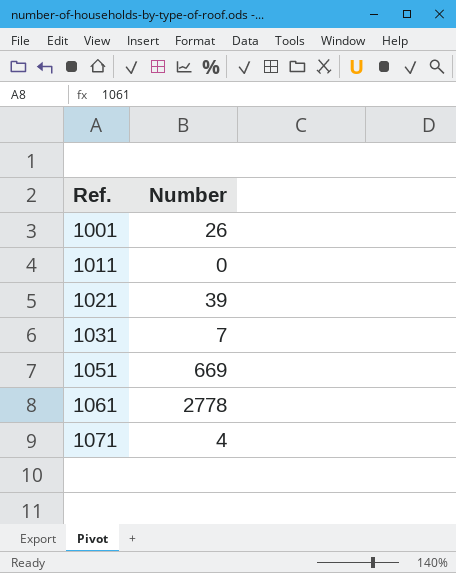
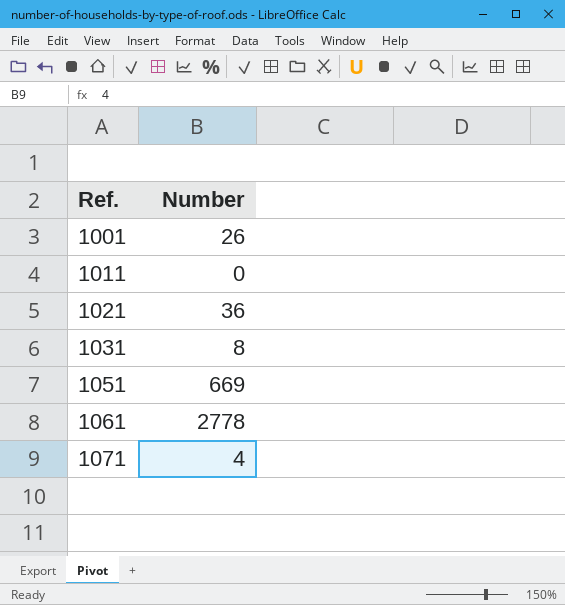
1021 | Number: 39 -> 36
1031 | Number: 7 -> 8

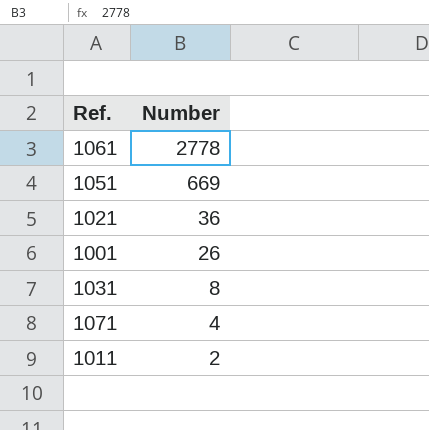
row order: Ref. ascending -> Number descending
1011 | Number: 0 -> 2

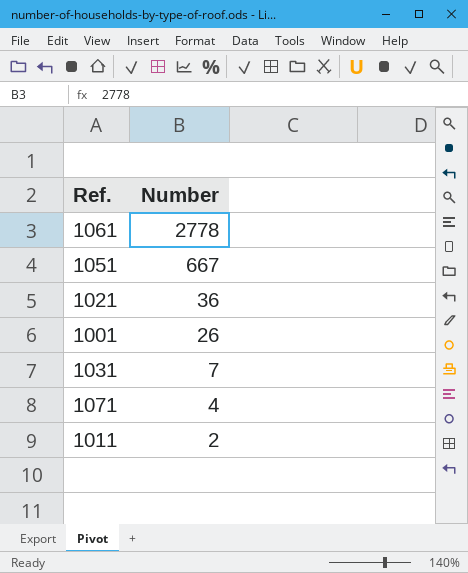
1051 | Number: 669 -> 667
1031 | Number: 8 -> 7

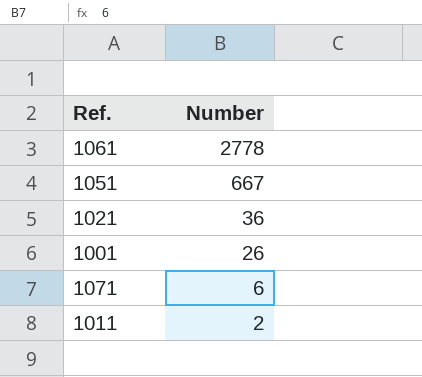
row 1031: 7 -> none
1071 | Number: 4 -> 6

